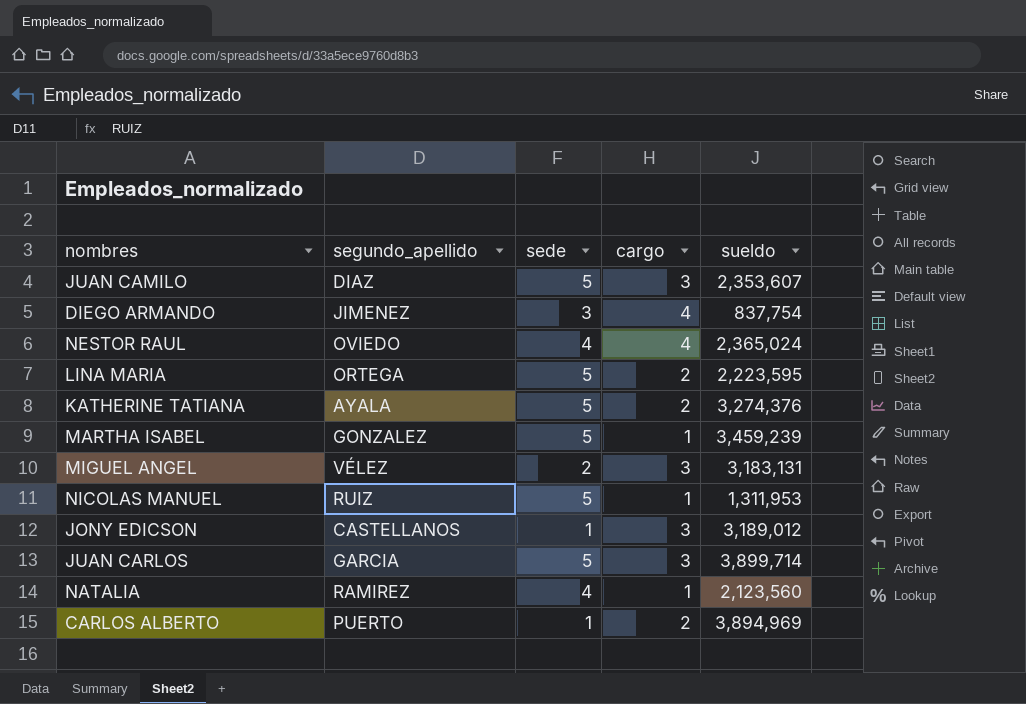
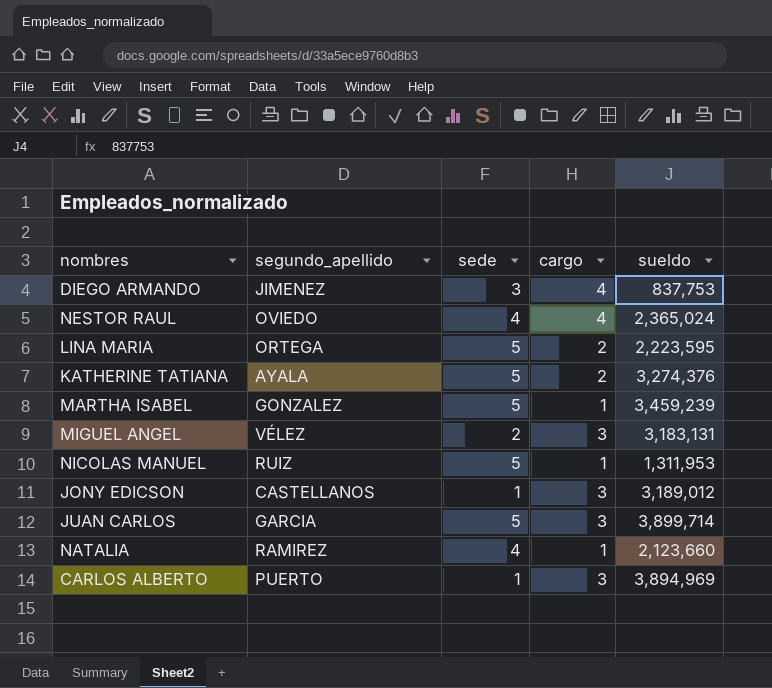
row JUAN CAMILO: DIAZ | 5 | 3 | 2,353,607 -> none
DIEGO ARMANDO | sueldo: 837,754 -> 837,753
NATALIA | sueldo: 2,123,560 -> 2,123,660
CARLOS ALBERTO | cargo: 2 -> 3

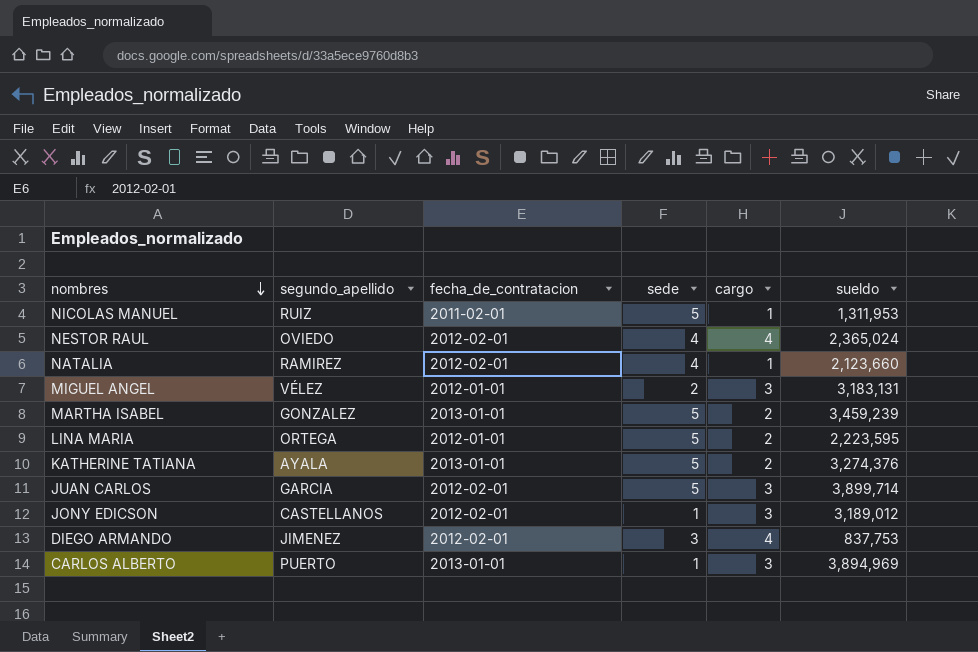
row order: none -> nombres descending
column fecha_de_contratacion | position: none -> 3
MARTHA ISABEL | cargo: 1 -> 2

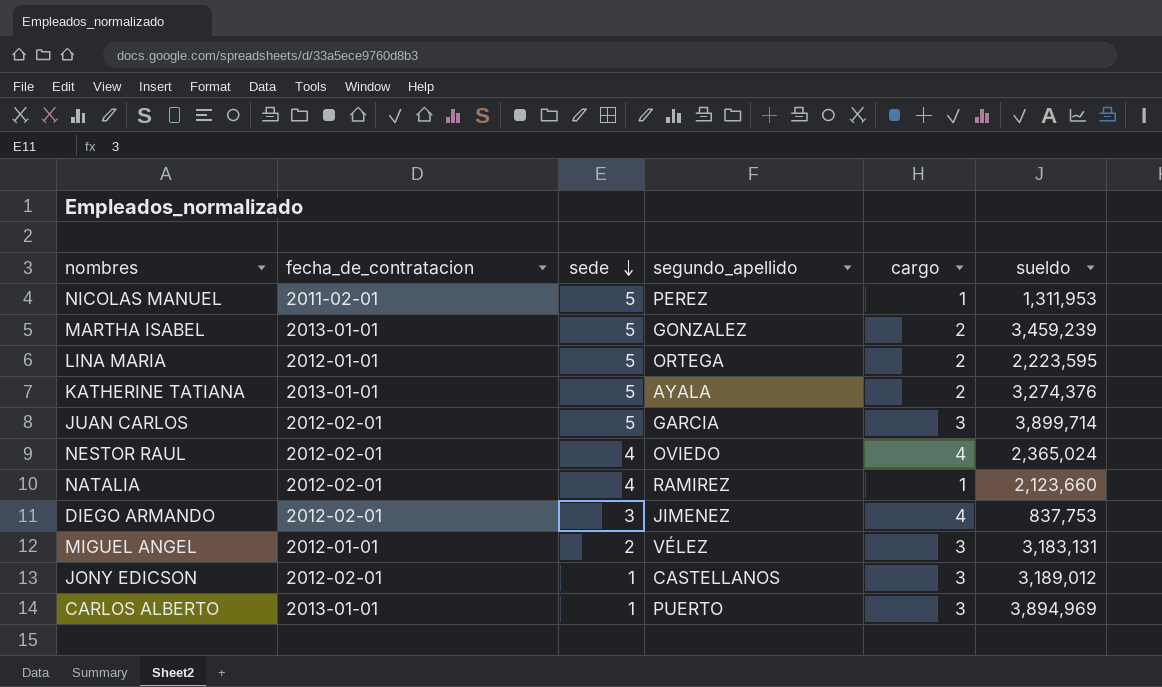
row order: nombres descending -> sede descending
column segundo_apellido | position: 2 -> 4
NICOLAS MANUEL | segundo_apellido: RUIZ -> PEREZ

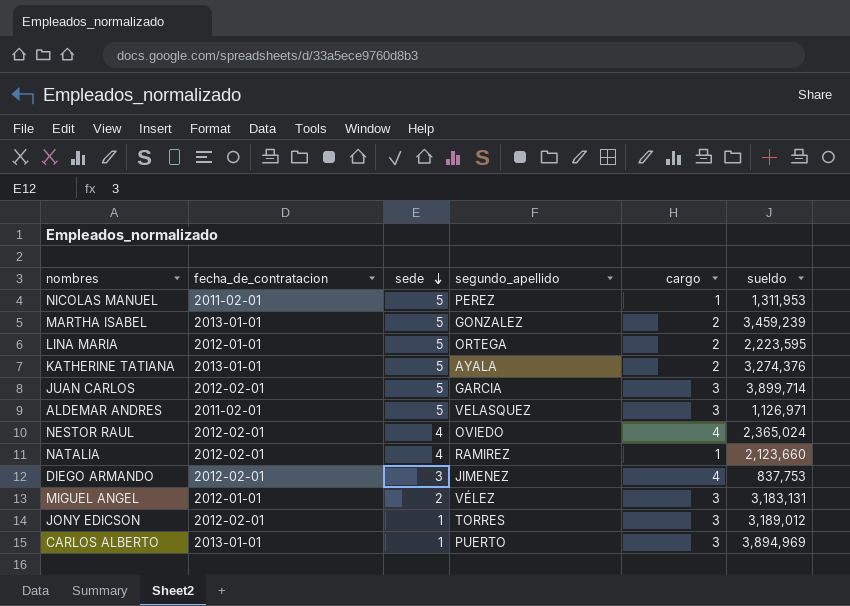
row ALDEMAR ANDRES: none -> 2011-02-01 | 5 | VELASQUEZ | 3 | 1,126,971
JONY EDICSON | segundo_apellido: CASTELLANOS -> TORRES

